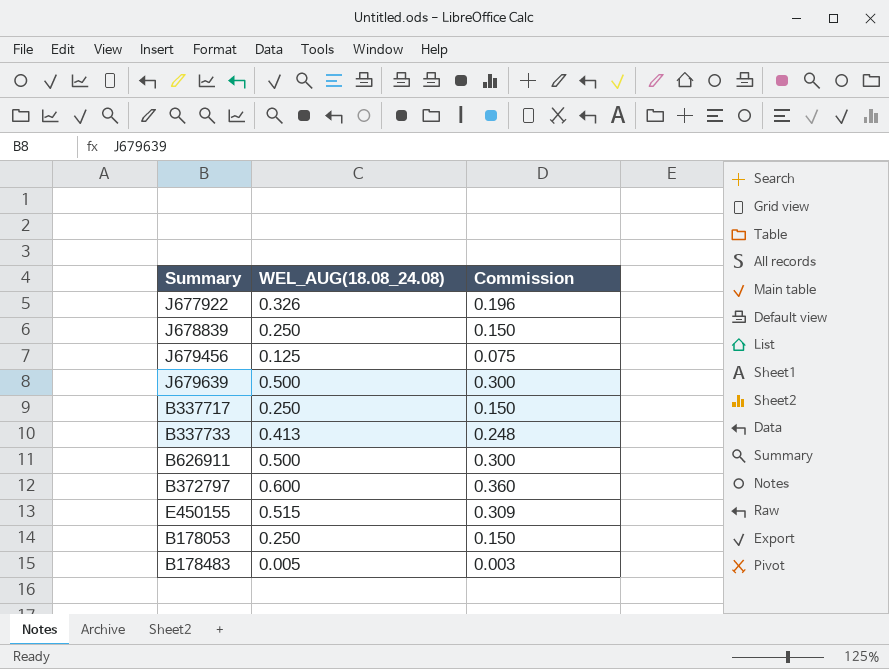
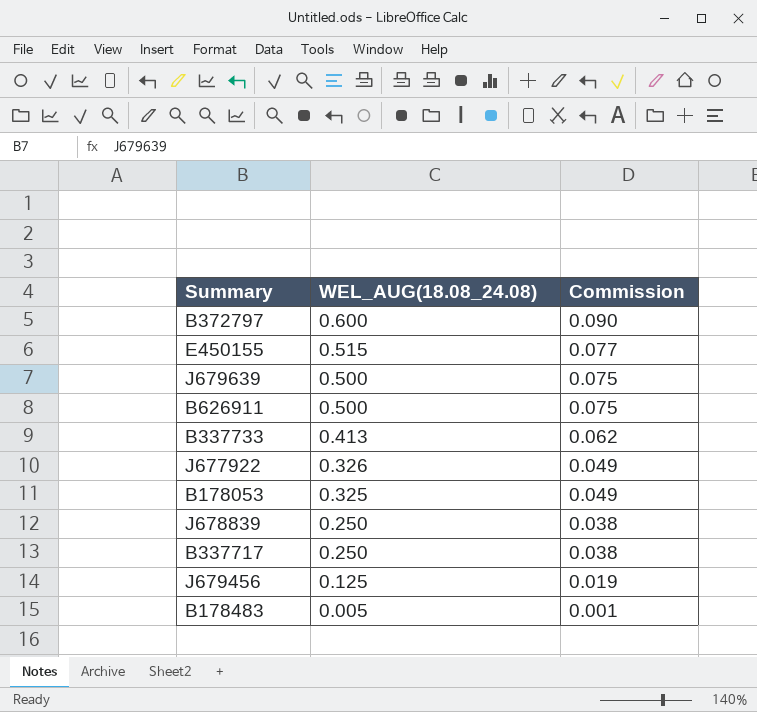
row order: none -> WEL_AUG(18.08_24.08) descending
column Commission | formula: [WEL_AUG(18.08_24.08)] * 0.6 -> [WEL_AUG(18.08_24.08)] * 0.15
B178053 | WEL_AUG(18.08_24.08): 0.250 -> 0.325

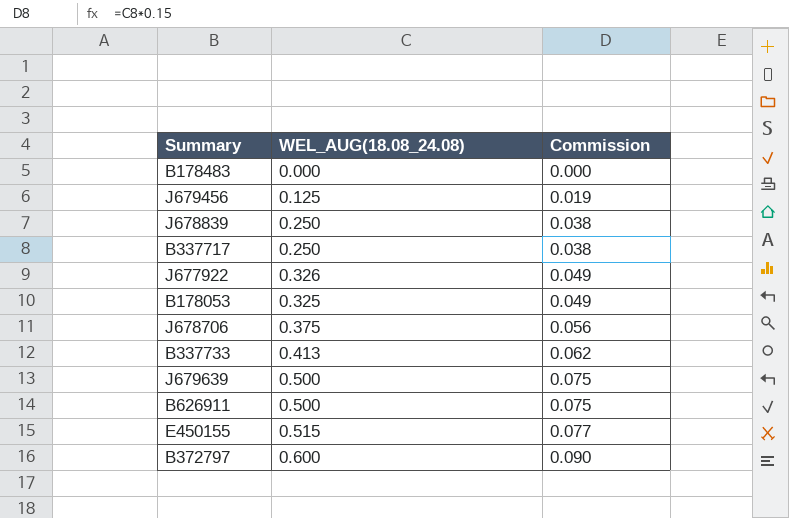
row order: WEL_AUG(18.08_24.08) descending -> Commission ascending
B178483 | WEL_AUG(18.08_24.08): 0.005 -> 0.000
B178483 | Commission: 0.001 -> 0.000
row J678706: none -> 0.375 | 0.056

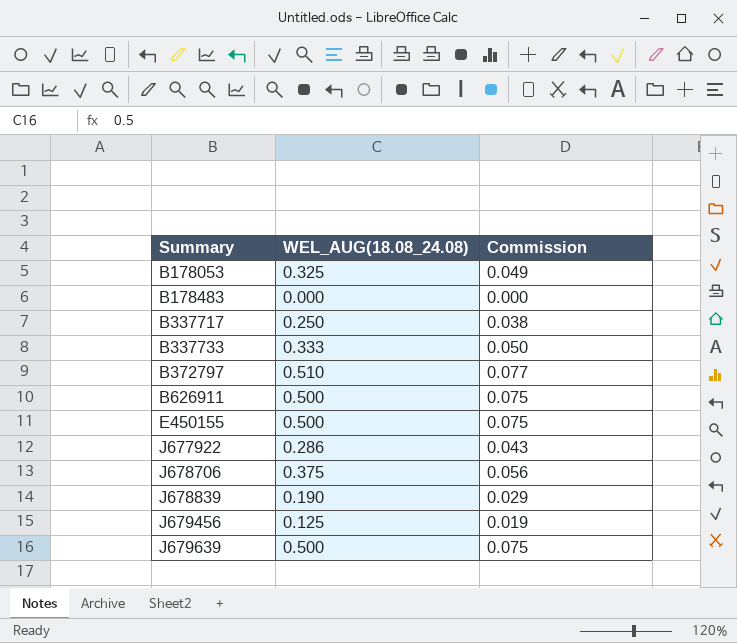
row order: Commission ascending -> Summary ascending
B337733 | WEL_AUG(18.08_24.08): 0.413 -> 0.333
B337733 | Commission: 0.062 -> 0.050
B372797 | WEL_AUG(18.08_24.08): 0.600 -> 0.510
B372797 | Commission: 0.090 -> 0.077
E450155 | WEL_AUG(18.08_24.08): 0.515 -> 0.500
E450155 | Commission: 0.077 -> 0.075
J677922 | WEL_AUG(18.08_24.08): 0.326 -> 0.286
J677922 | Commission: 0.049 -> 0.043
J678839 | WEL_AUG(18.08_24.08): 0.250 -> 0.190
J678839 | Commission: 0.038 -> 0.029

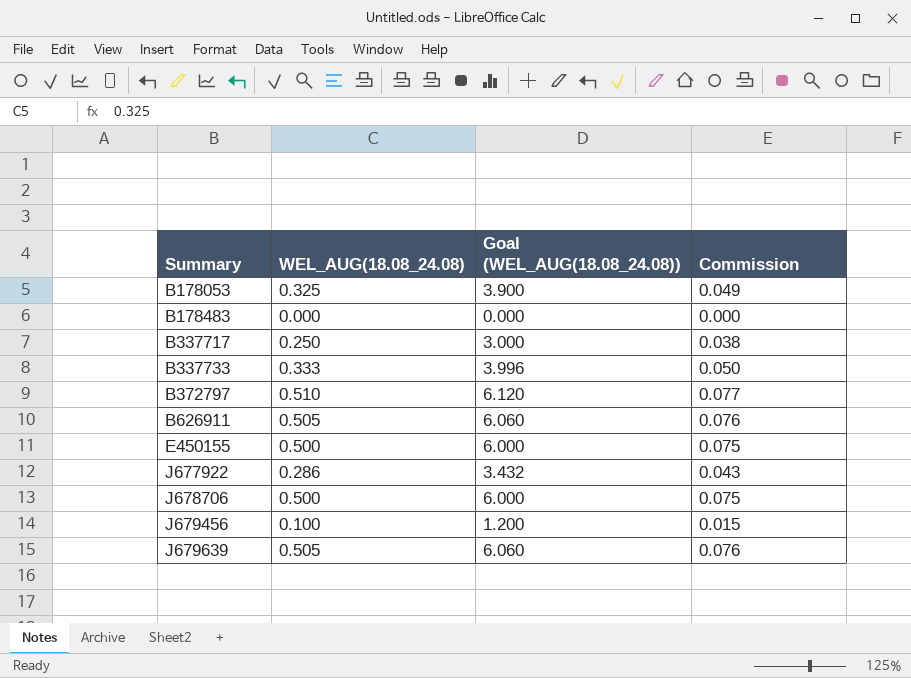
column Goal (WEL_AUG(18.08_24.08)) | formula: none -> [WEL_AUG(18.08_24.08)] * 12
row J678839: 0.190 | 0.029 -> none
B626911 | WEL_AUG(18.08_24.08): 0.500 -> 0.505
B626911 | Commission: 0.075 -> 0.076
J678706 | WEL_AUG(18.08_24.08): 0.375 -> 0.500
J678706 | Commission: 0.056 -> 0.075
J679456 | WEL_AUG(18.08_24.08): 0.125 -> 0.100
J679456 | Commission: 0.019 -> 0.015
J679639 | WEL_AUG(18.08_24.08): 0.500 -> 0.505
J679639 | Commission: 0.075 -> 0.076

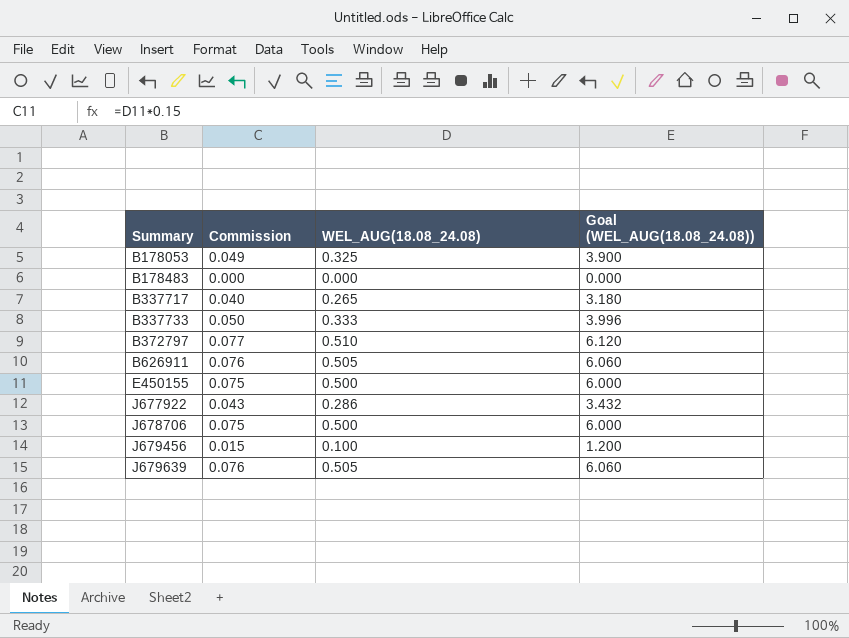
column Commission | position: 4 -> 2
B337717 | Commission: 0.038 -> 0.040
B337717 | WEL_AUG(18.08_24.08): 0.250 -> 0.265
B337717 | Goal (WEL_AUG(18.08_24.08)): 3.000 -> 3.180

